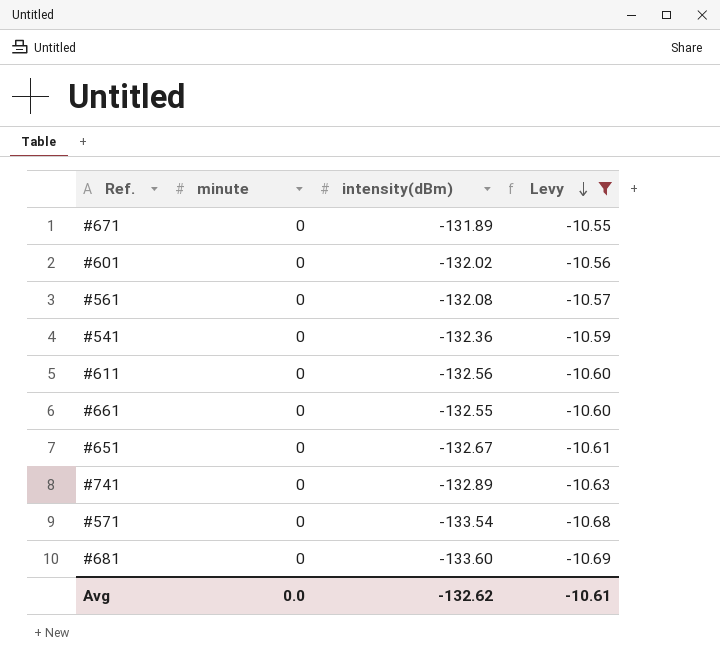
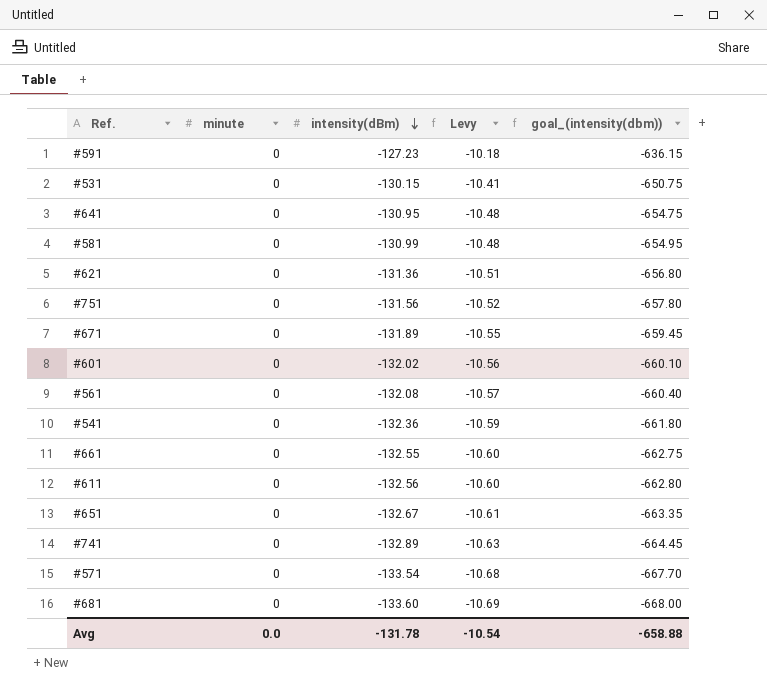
filter: Levy <= -10.55 -> none
row order: Levy descending -> intensity(dBm) descending
column goal_(intensity(dbm)) | formula: none -> [intensity(dBm)] * 5
Avg | intensity(dBm): -132.62 -> -131.78
Avg | Levy: -10.61 -> -10.54

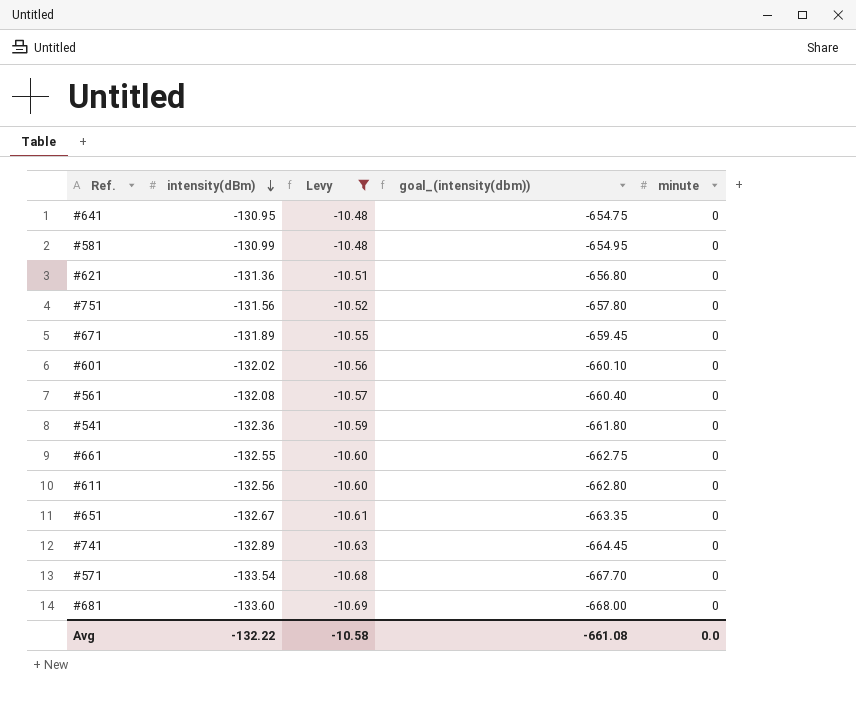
filter: none -> Levy <= -10.48
column minute | position: 2 -> 5
Avg | intensity(dBm): -131.78 -> -132.22
Avg | Levy: -10.54 -> -10.58
Avg | goal_(intensity(dbm)): -658.88 -> -661.08

